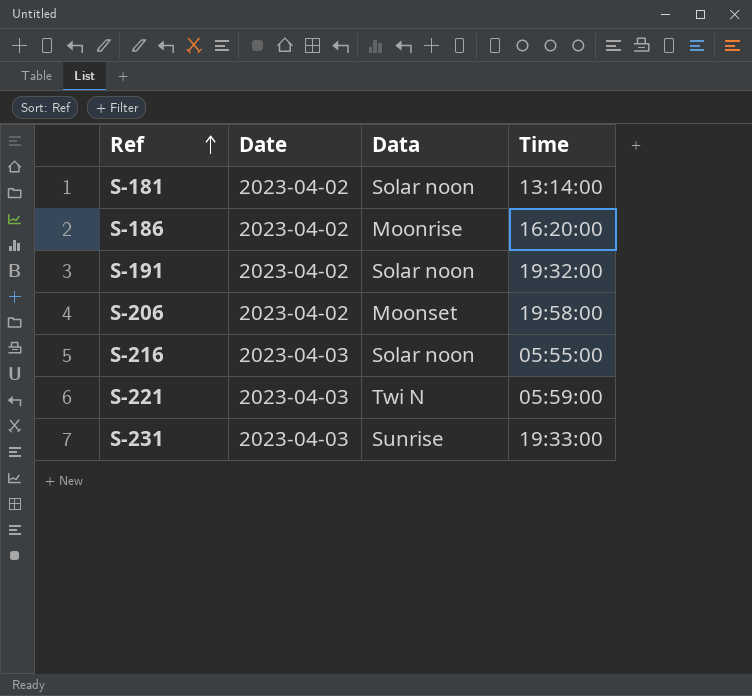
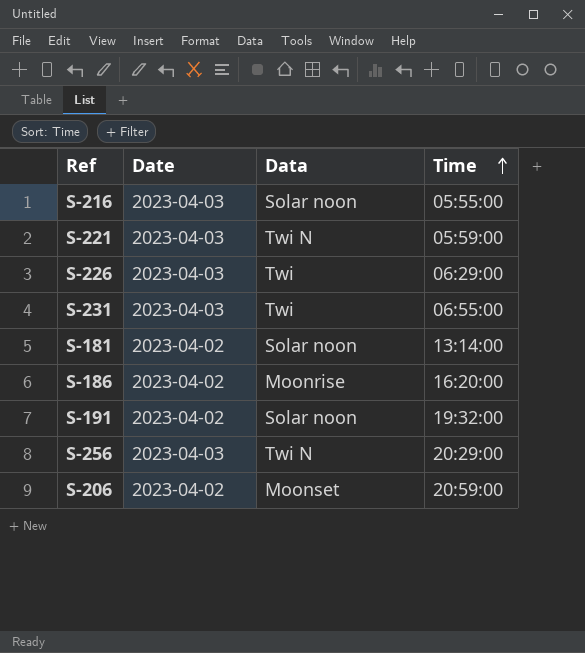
row order: Ref ascending -> Time ascending
row S-226: none -> 2023-04-03 | Twi | 06:29:00
S-231 | Data: Sunrise -> Twi
S-231 | Time: 19:33:00 -> 06:55:00
row S-256: none -> 2023-04-03 | Twi N | 20:29:00
S-206 | Time: 19:58:00 -> 20:59:00

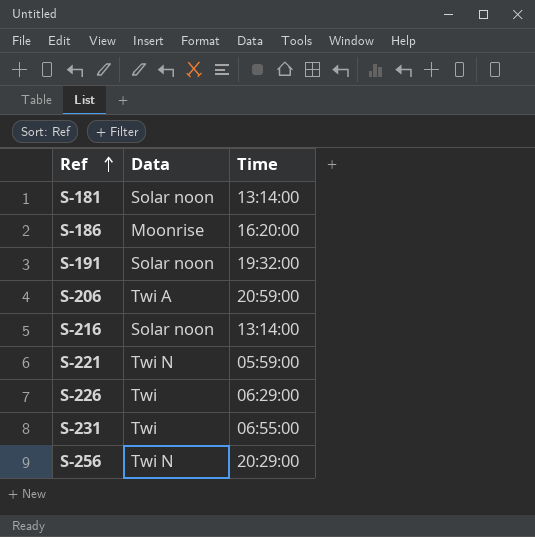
row order: Time ascending -> Ref ascending
column Date | position: 2 -> none
S-206 | Data: Moonset -> Twi A
S-216 | Time: 05:55:00 -> 13:14:00

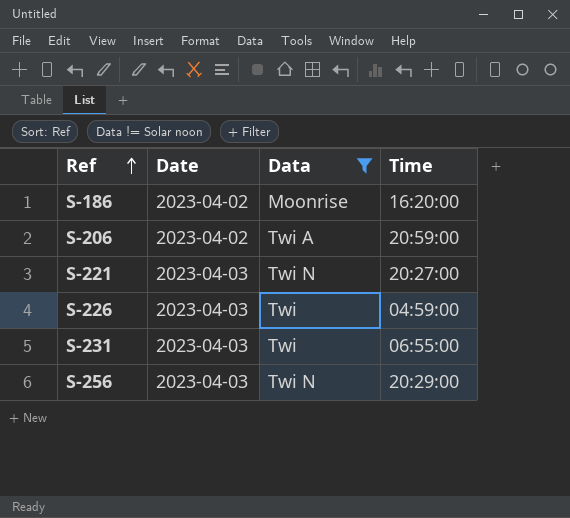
filter: none -> Data != Solar noon
column Date | position: none -> 2
S-221 | Time: 05:59:00 -> 20:27:00
S-226 | Time: 06:29:00 -> 04:59:00

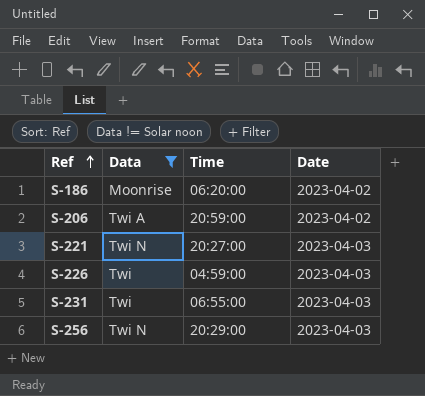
column Date | position: 2 -> 4
S-186 | Time: 16:20:00 -> 06:20:00

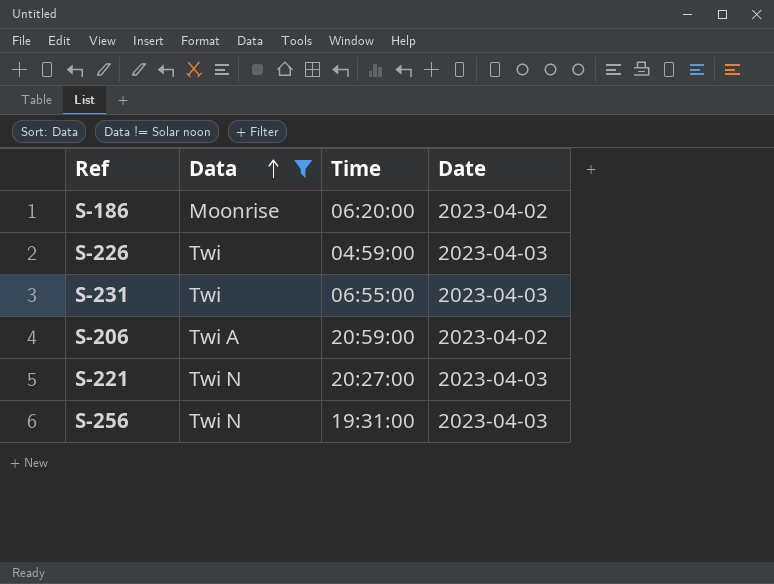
row order: Ref ascending -> Data ascending
S-256 | Time: 20:29:00 -> 19:31:00

